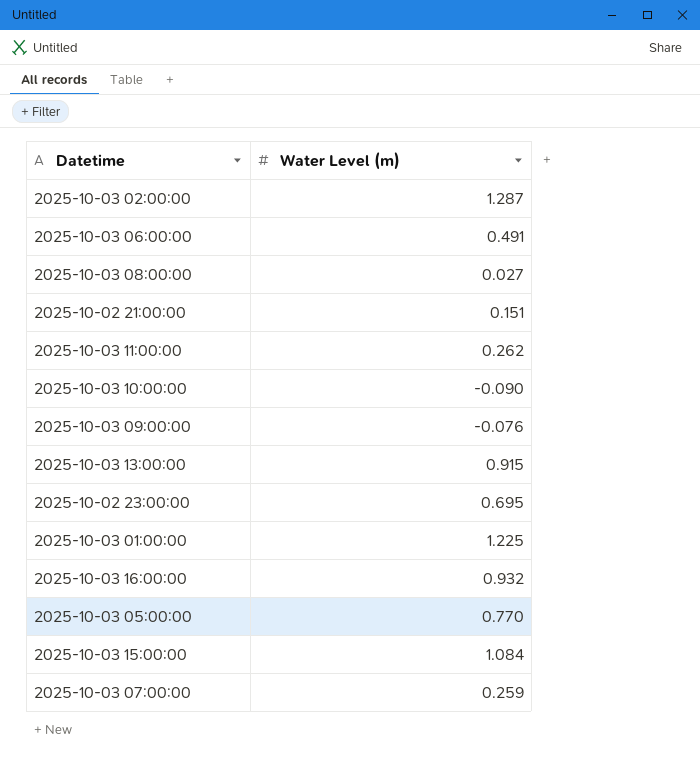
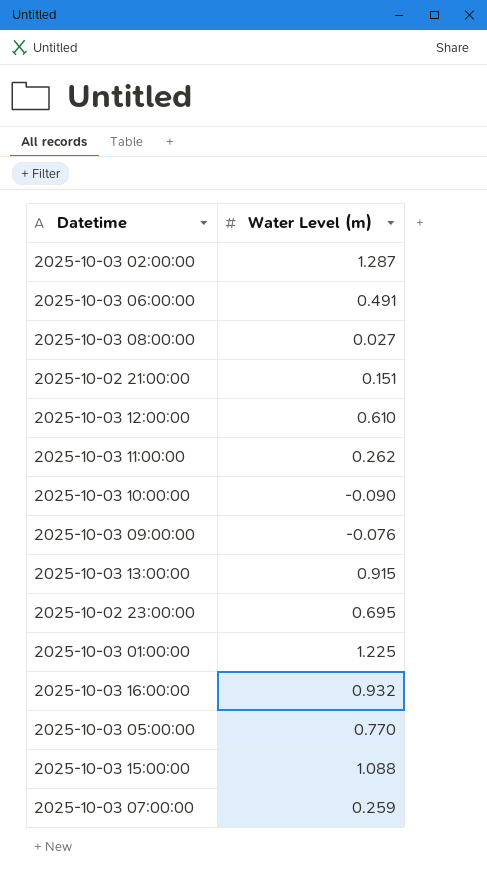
row 2025-10-03 12:00:00: none -> 0.610
2025-10-03 15:00:00 | Water Level (m): 1.084 -> 1.088

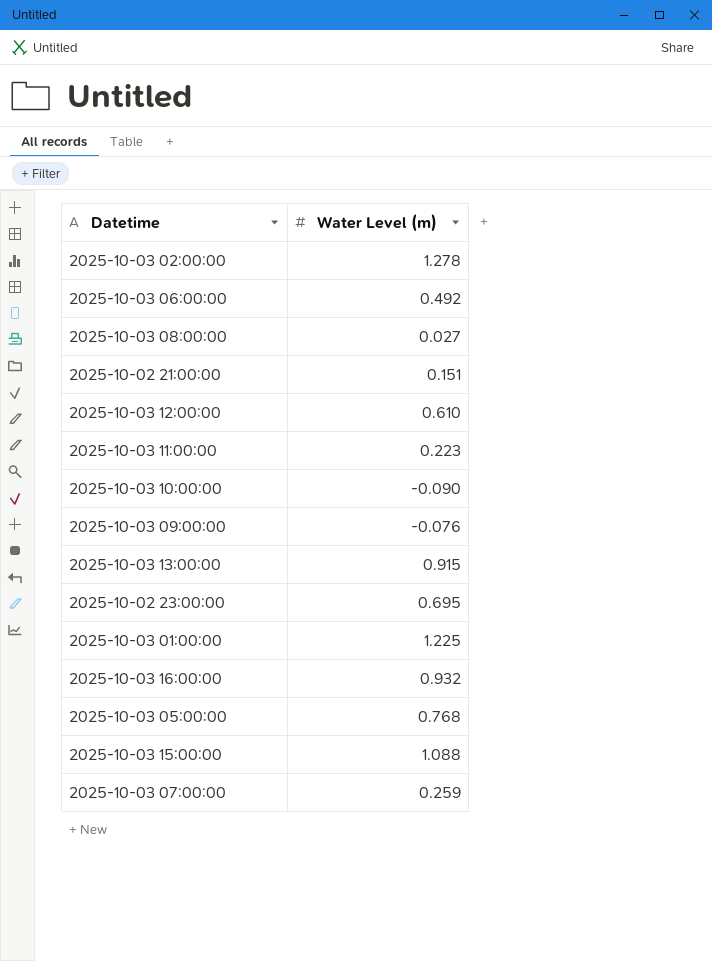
2025-10-03 02:00:00 | Water Level (m): 1.287 -> 1.278
2025-10-03 06:00:00 | Water Level (m): 0.491 -> 0.492
2025-10-03 11:00:00 | Water Level (m): 0.262 -> 0.223
2025-10-03 05:00:00 | Water Level (m): 0.770 -> 0.768

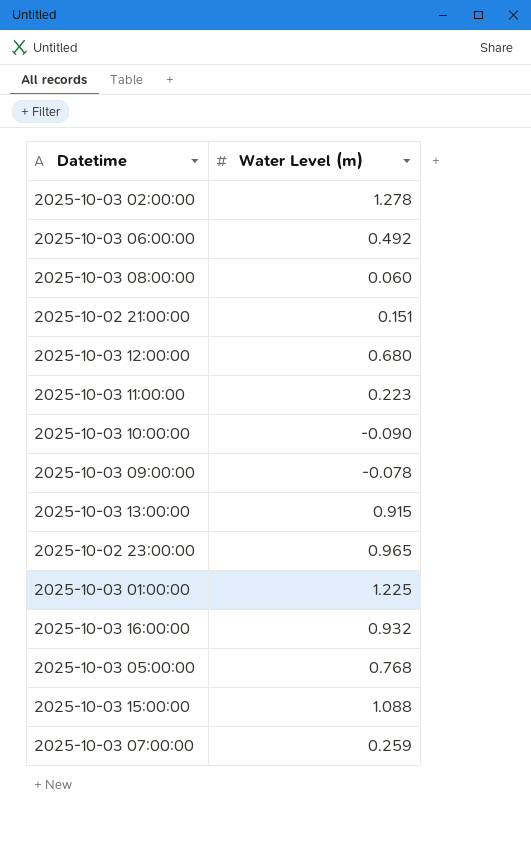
2025-10-03 08:00:00 | Water Level (m): 0.027 -> 0.060
2025-10-03 12:00:00 | Water Level (m): 0.610 -> 0.680
2025-10-03 09:00:00 | Water Level (m): -0.076 -> -0.078
2025-10-02 23:00:00 | Water Level (m): 0.695 -> 0.965

